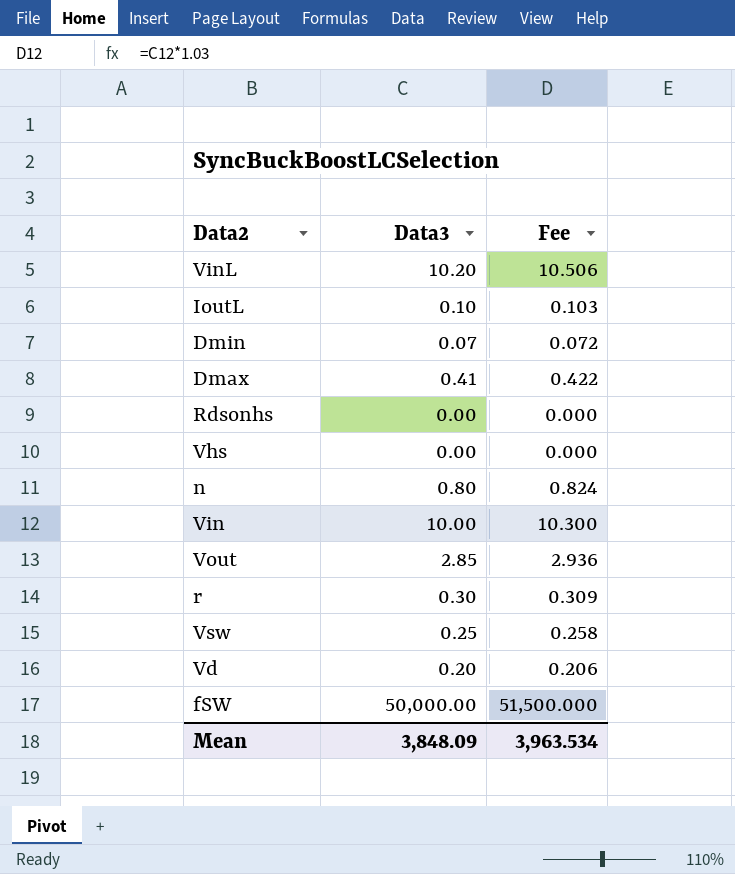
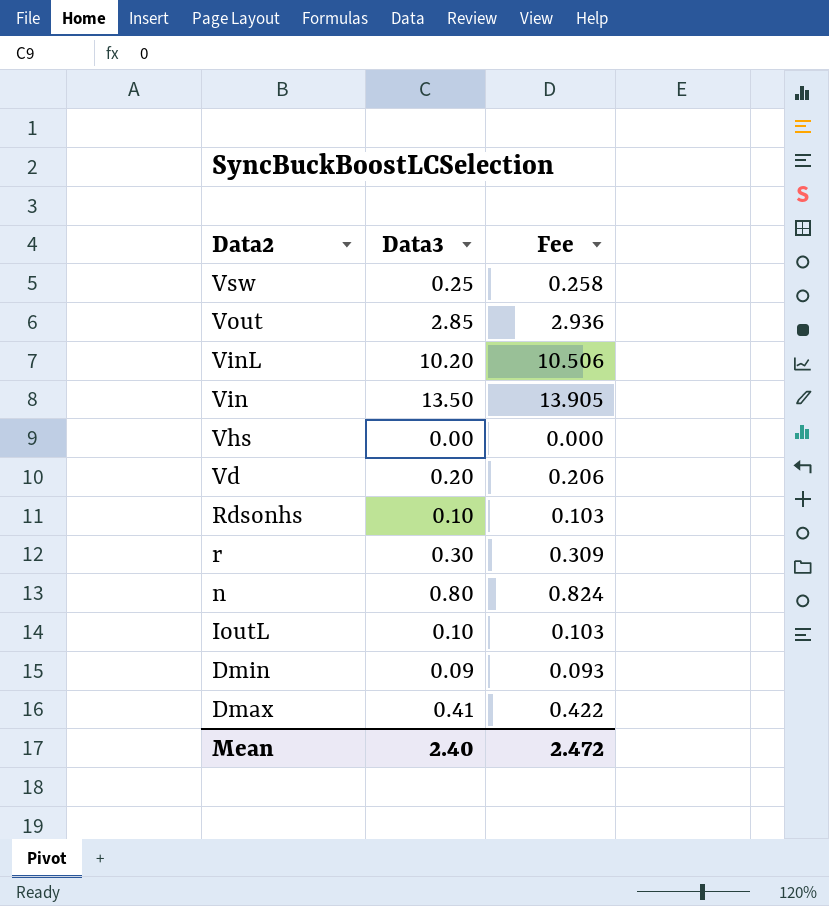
row order: none -> Data2 descending
row fSW: 50,000.00 | 51,500.000 -> none
Vin | Data3: 10.00 -> 13.50
Vin | Fee: 10.300 -> 13.905
Rdsonhs | Data3: 0.00 -> 0.10
Rdsonhs | Fee: 0.000 -> 0.103
Dmin | Data3: 0.07 -> 0.09
Dmin | Fee: 0.072 -> 0.093
Mean | Data3: 3,848.09 -> 2.40
Mean | Fee: 3,963.534 -> 2.472

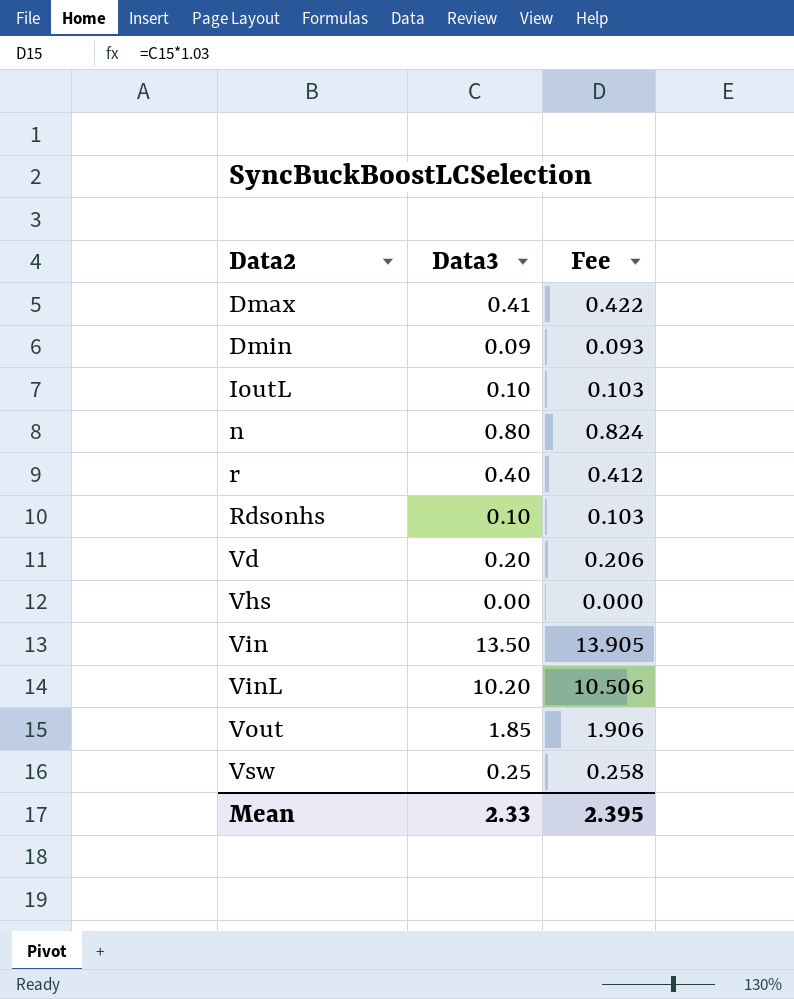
row order: Data2 descending -> Data2 ascending
r | Data3: 0.30 -> 0.40
r | Fee: 0.309 -> 0.412
Vout | Data3: 2.85 -> 1.85
Vout | Fee: 2.936 -> 1.906
Mean | Data3: 2.40 -> 2.33
Mean | Fee: 2.472 -> 2.395

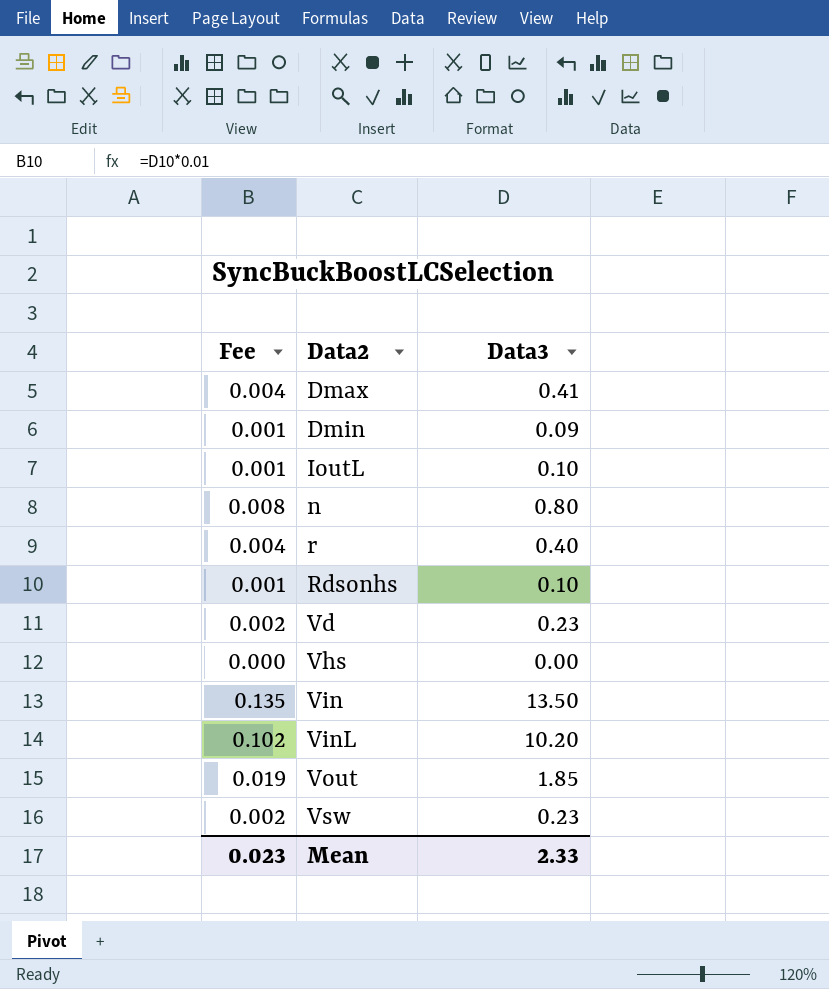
column Fee | formula: [Data3] * 1.03 -> [Data3] * 0.01
column Fee | position: 3 -> 1
Vd | Data3: 0.20 -> 0.23
Vsw | Data3: 0.25 -> 0.23
Mean | Fee: 2.395 -> 0.023

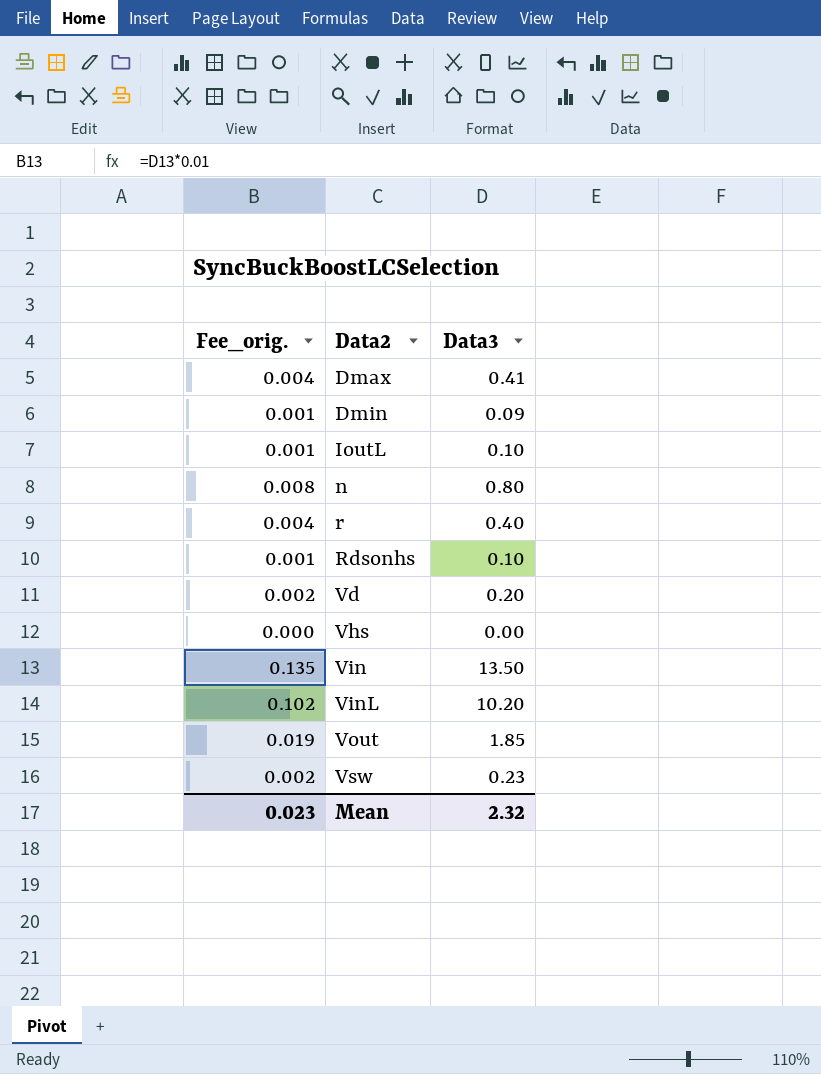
column name: Fee -> Fee_orig.
Vd | Data3: 0.23 -> 0.20
Mean | Data3: 2.33 -> 2.32

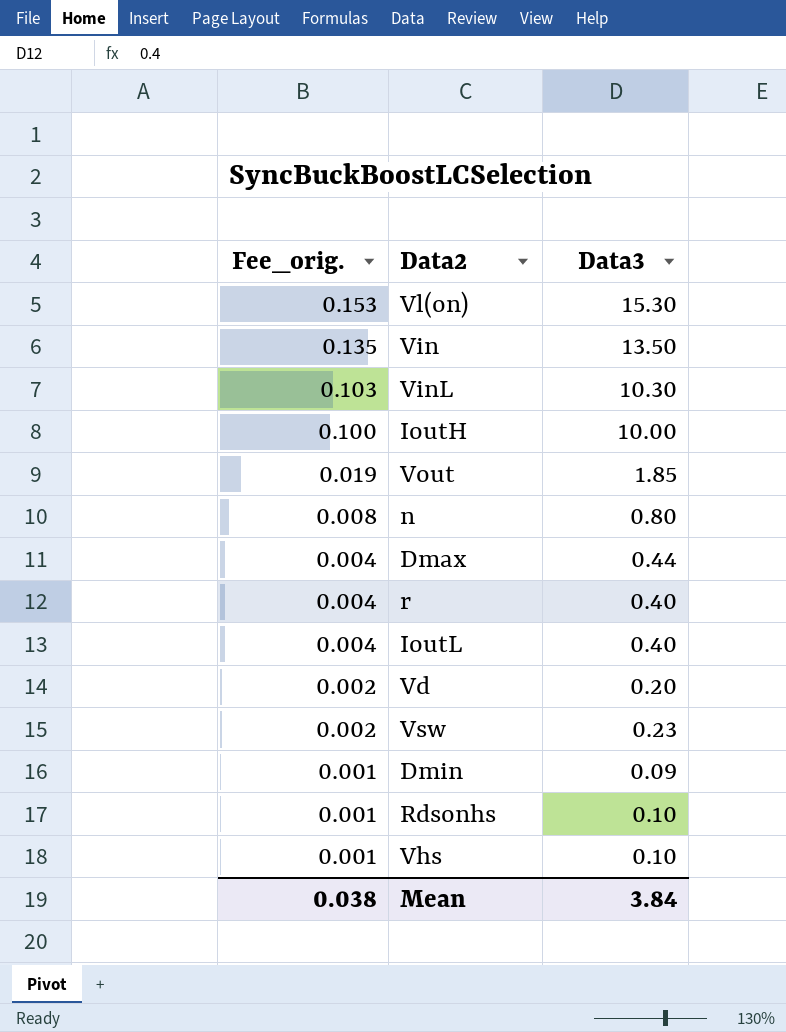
row order: Data2 ascending -> Fee_orig. descending
row Vl(on): none -> 0.153 | 15.30
VinL | Fee_orig.: 0.102 -> 0.103
VinL | Data3: 10.20 -> 10.30
row IoutH: none -> 0.100 | 10.00
Dmax | Data3: 0.41 -> 0.44
IoutL | Fee_orig.: 0.001 -> 0.004
IoutL | Data3: 0.10 -> 0.40
Vhs | Fee_orig.: 0.000 -> 0.001
Vhs | Data3: 0.00 -> 0.10
Mean | Fee_orig.: 0.023 -> 0.038
Mean | Data3: 2.32 -> 3.84

